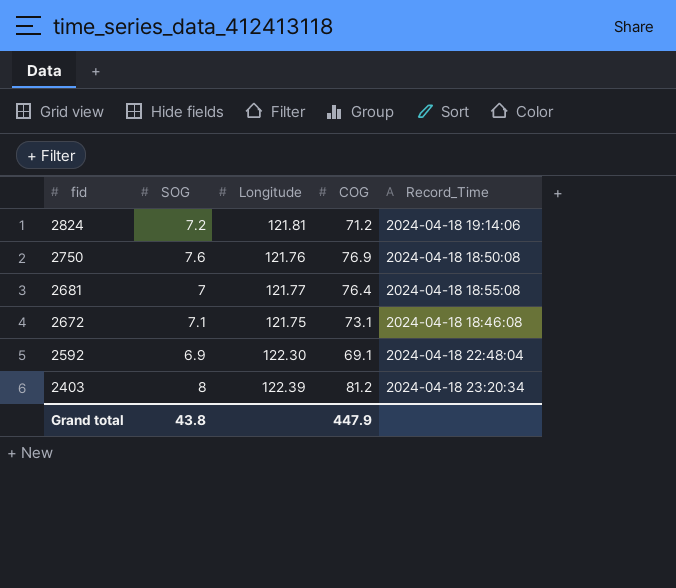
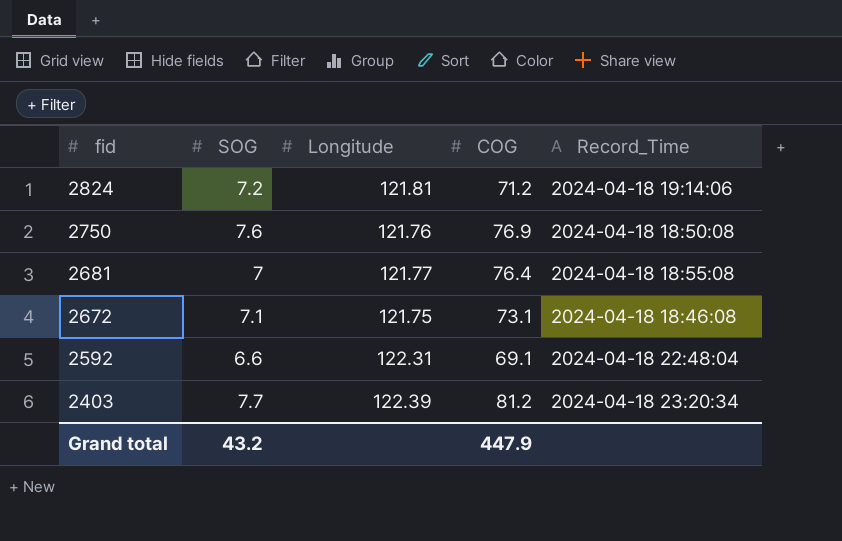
2592 | SOG: 6.9 -> 6.6
2592 | Longitude: 122.30 -> 122.31
2403 | SOG: 8 -> 7.7
Grand total | SOG: 43.8 -> 43.2

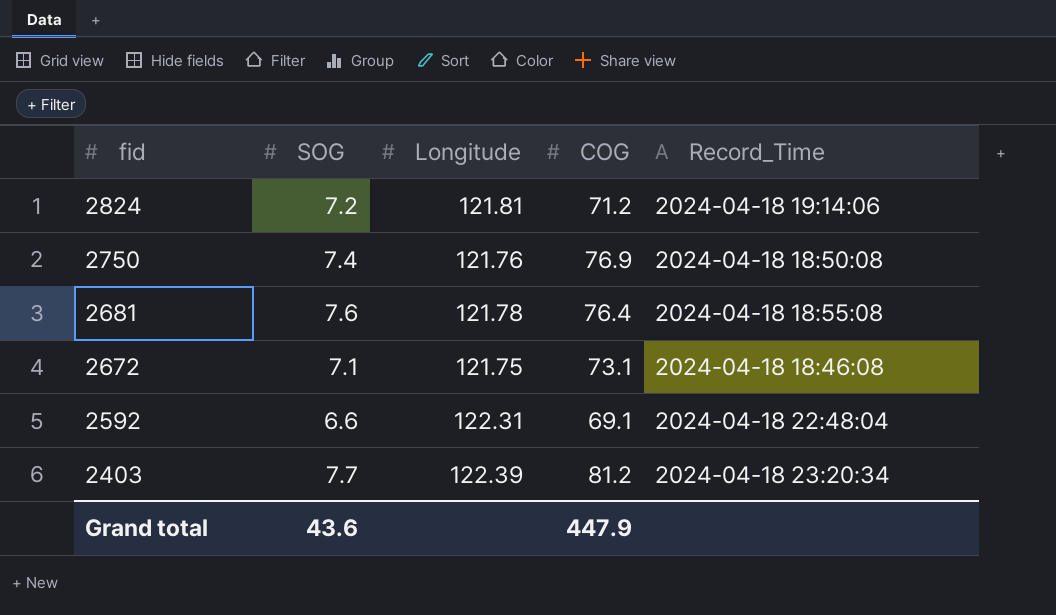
2750 | SOG: 7.6 -> 7.4
2681 | SOG: 7 -> 7.6
2681 | Longitude: 121.77 -> 121.78
Grand total | SOG: 43.2 -> 43.6

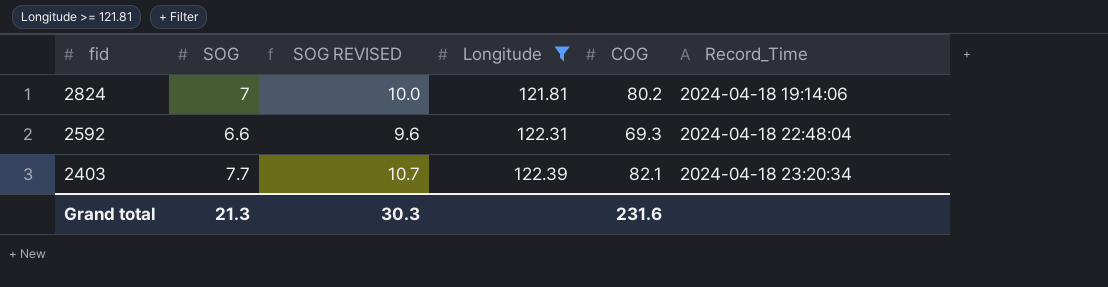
filter: none -> Longitude >= 121.81
column SOG REVISED | formula: none -> [SOG] + 3
2824 | SOG: 7.2 -> 7
2824 | COG: 71.2 -> 80.2
2592 | COG: 69.1 -> 69.3
2403 | COG: 81.2 -> 82.1
Grand total | SOG: 43.6 -> 21.3
Grand total | COG: 447.9 -> 231.6

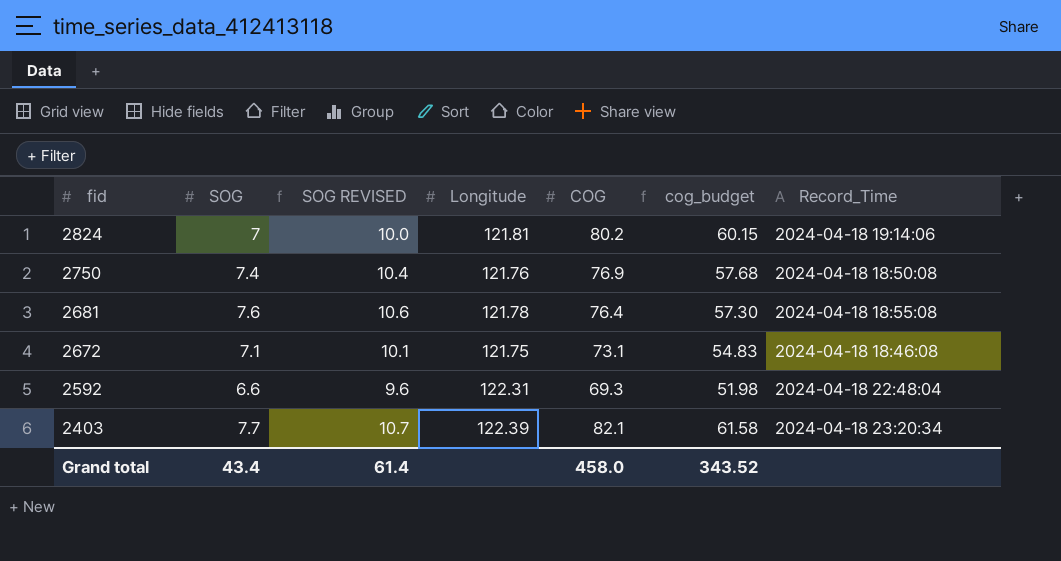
filter: Longitude >= 121.81 -> none
column cog_budget | formula: none -> [COG] * 0.75
Grand total | SOG: 21.3 -> 43.4
Grand total | SOG REVISED: 30.3 -> 61.4
Grand total | COG: 231.6 -> 458.0

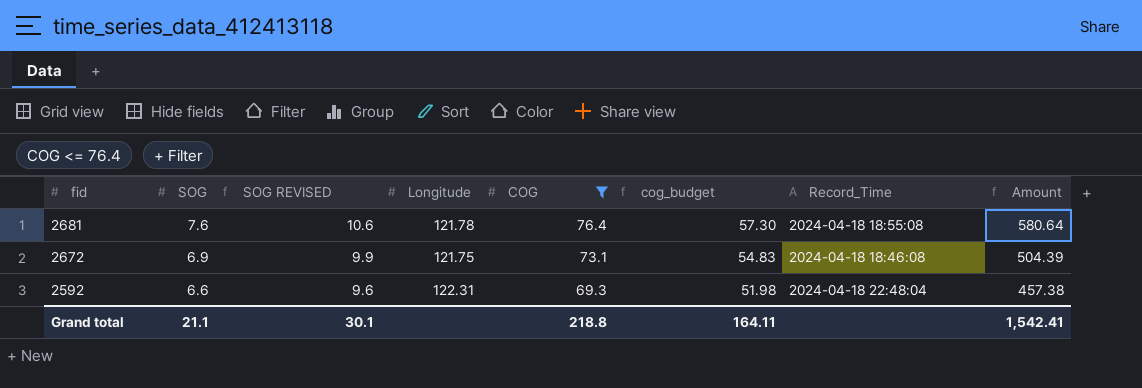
filter: none -> COG <= 76.4
column Amount | formula: none -> [SOG] * [COG]
2672 | SOG: 7.1 -> 6.9
2672 | SOG REVISED: 10.1 -> 9.9
Grand total | SOG: 43.4 -> 21.1
Grand total | SOG REVISED: 61.4 -> 30.1
Grand total | COG: 458.0 -> 218.8
Grand total | cog_budget: 343.52 -> 164.11

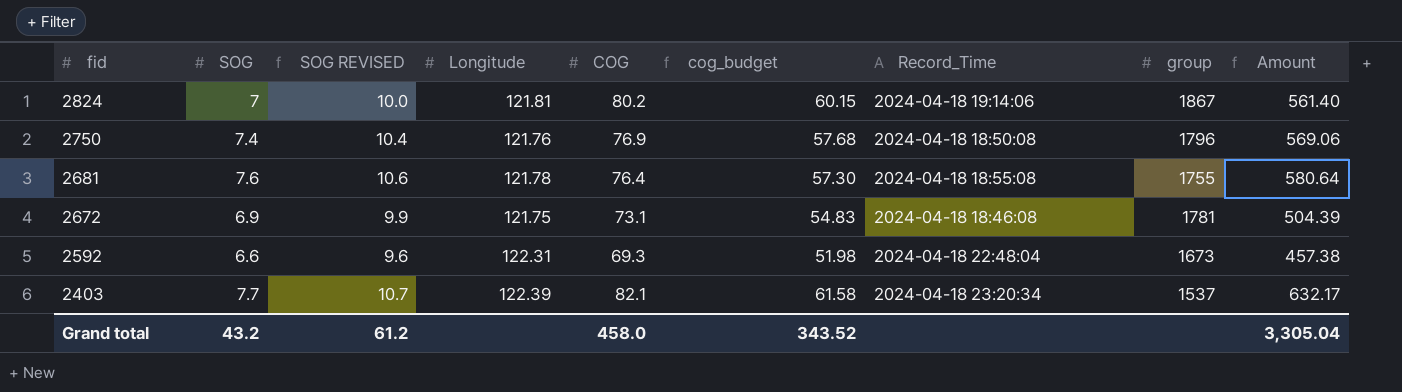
filter: COG <= 76.4 -> none
column group | position: none -> 8
Grand total | SOG: 21.1 -> 43.2
Grand total | SOG REVISED: 30.1 -> 61.2
Grand total | COG: 218.8 -> 458.0
Grand total | cog_budget: 164.11 -> 343.52
Grand total | Amount: 1,542.41 -> 3,305.04

